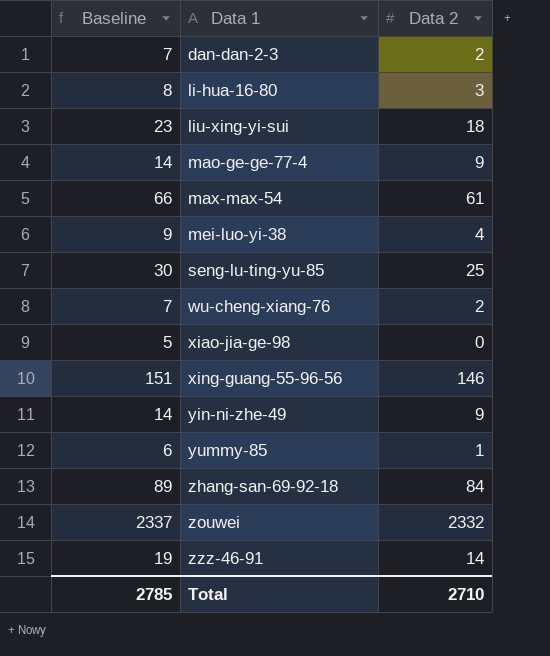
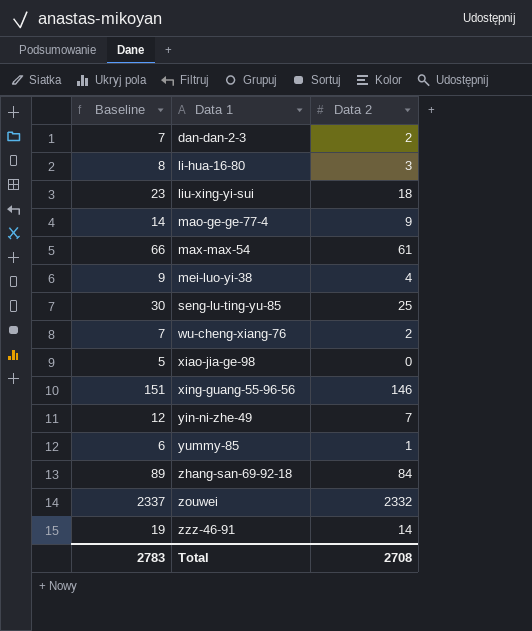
yin-ni-zhe-49 | Baseline: 14 -> 12
yin-ni-zhe-49 | Data 2: 9 -> 7
Total | Baseline: 2785 -> 2783
Total | Data 2: 2710 -> 2708

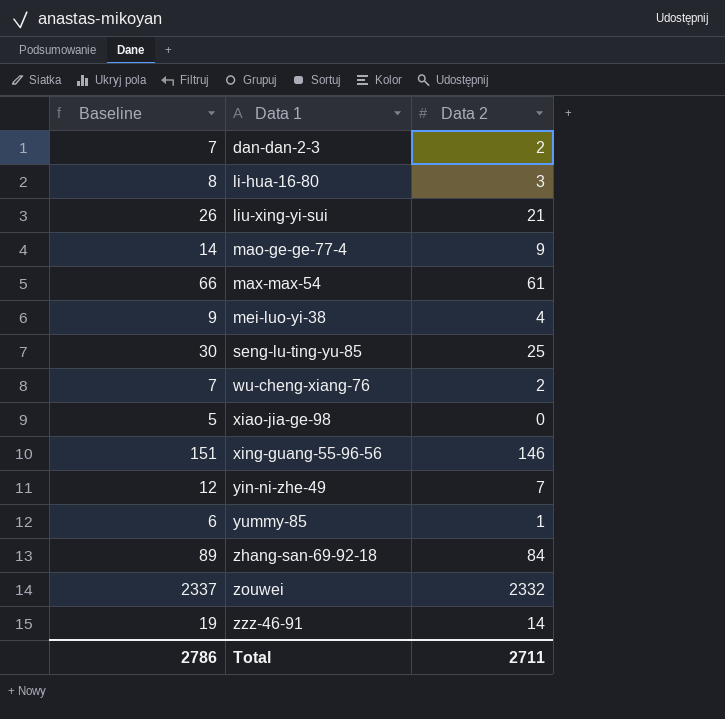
liu-xing-yi-sui | Baseline: 23 -> 26
liu-xing-yi-sui | Data 2: 18 -> 21
Total | Baseline: 2783 -> 2786
Total | Data 2: 2708 -> 2711

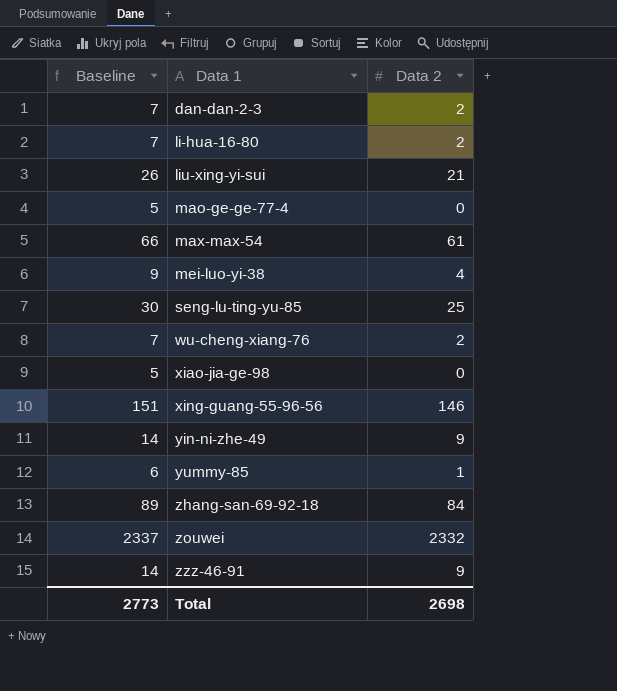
li-hua-16-80 | Baseline: 8 -> 7
li-hua-16-80 | Data 2: 3 -> 2
mao-ge-ge-77-4 | Baseline: 14 -> 5
mao-ge-ge-77-4 | Data 2: 9 -> 0
yin-ni-zhe-49 | Baseline: 12 -> 14
yin-ni-zhe-49 | Data 2: 7 -> 9
zzz-46-91 | Baseline: 19 -> 14
zzz-46-91 | Data 2: 14 -> 9
Total | Baseline: 2786 -> 2773
Total | Data 2: 2711 -> 2698

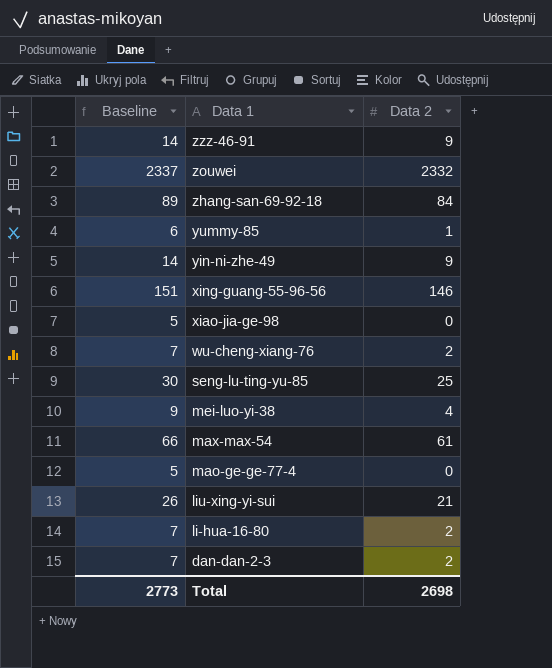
row order: Data 1 ascending -> Data 1 descending

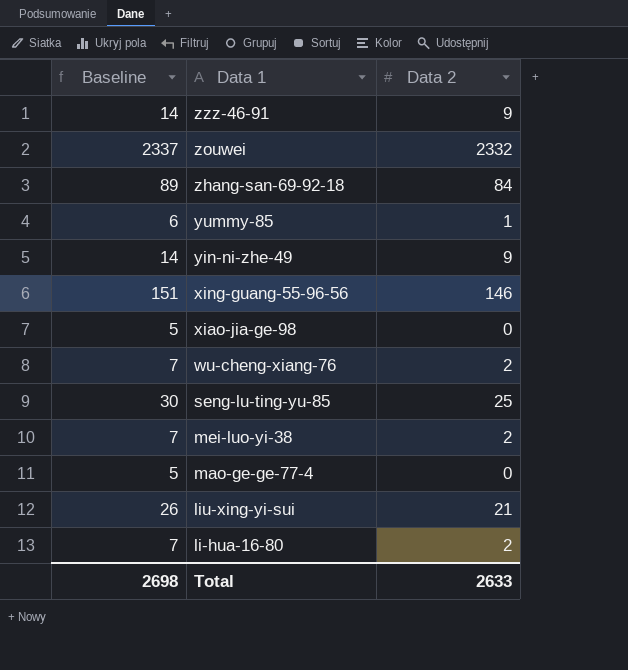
row max-max-54: 66 | 61 -> none
row dan-dan-2-3: 7 | 2 -> none
mei-luo-yi-38 | Baseline: 9 -> 7
mei-luo-yi-38 | Data 2: 4 -> 2
Total | Baseline: 2773 -> 2698
Total | Data 2: 2698 -> 2633

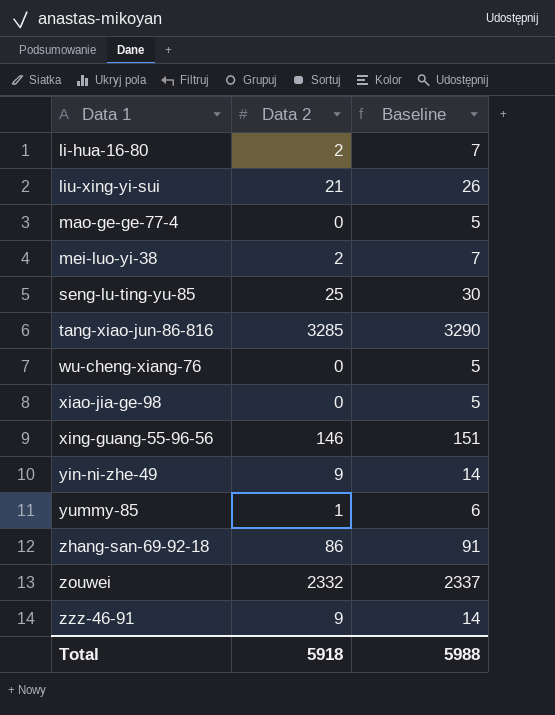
row order: Data 1 descending -> Data 1 ascending
column Baseline | position: 1 -> 3
row tang-xiao-jun-86-816: none -> 3285 | 3290
wu-cheng-xiang-76 | Data 2: 2 -> 0
wu-cheng-xiang-76 | Baseline: 7 -> 5
zhang-san-69-92-18 | Data 2: 84 -> 86
zhang-san-69-92-18 | Baseline: 89 -> 91
Total | Data 2: 2633 -> 5918
Total | Baseline: 2698 -> 5988

